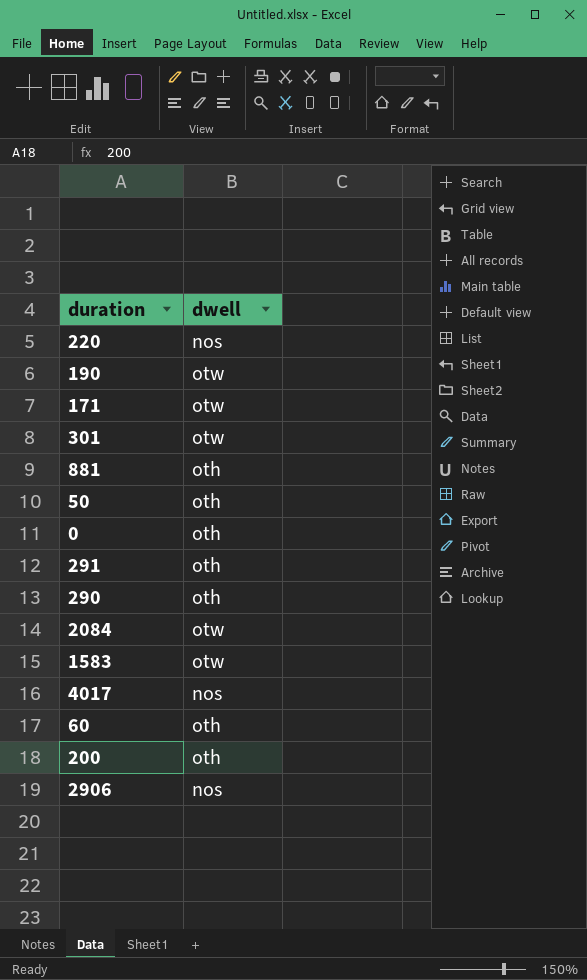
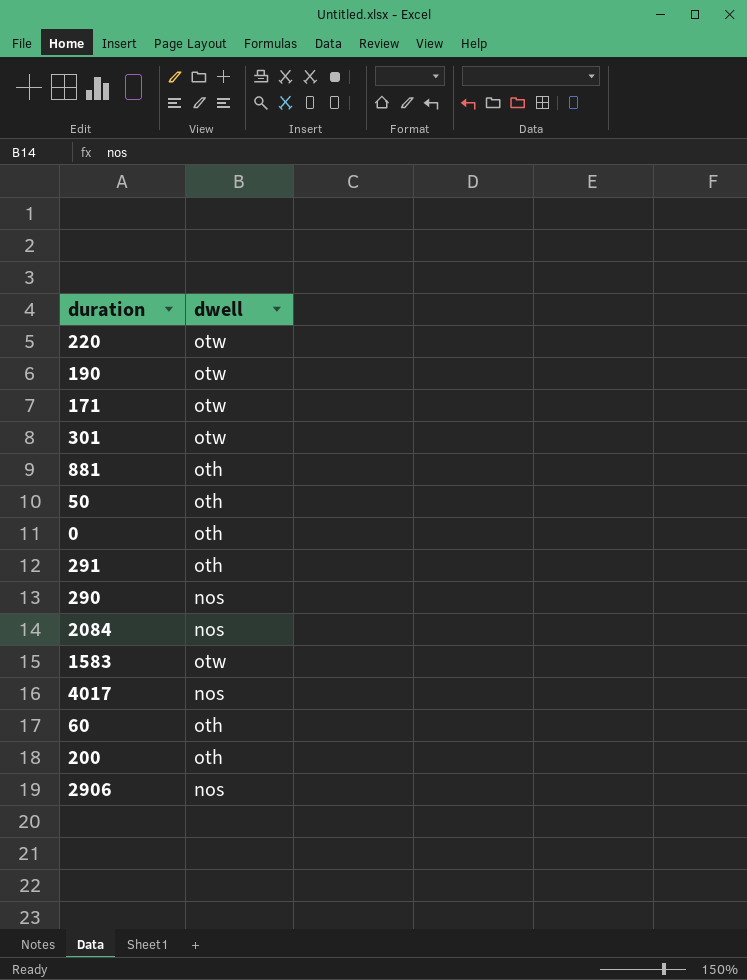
220 | dwell: nos -> otw
290 | dwell: oth -> nos
2084 | dwell: otw -> nos

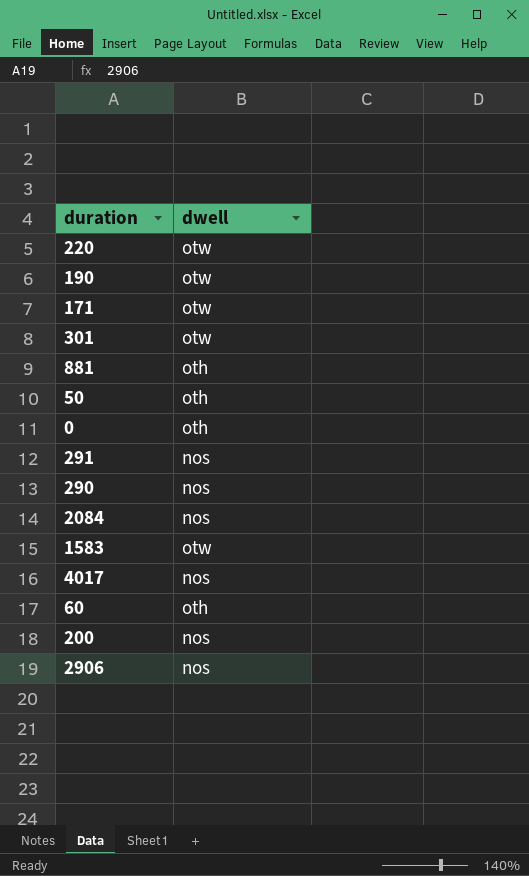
291 | dwell: oth -> nos
200 | dwell: oth -> nos

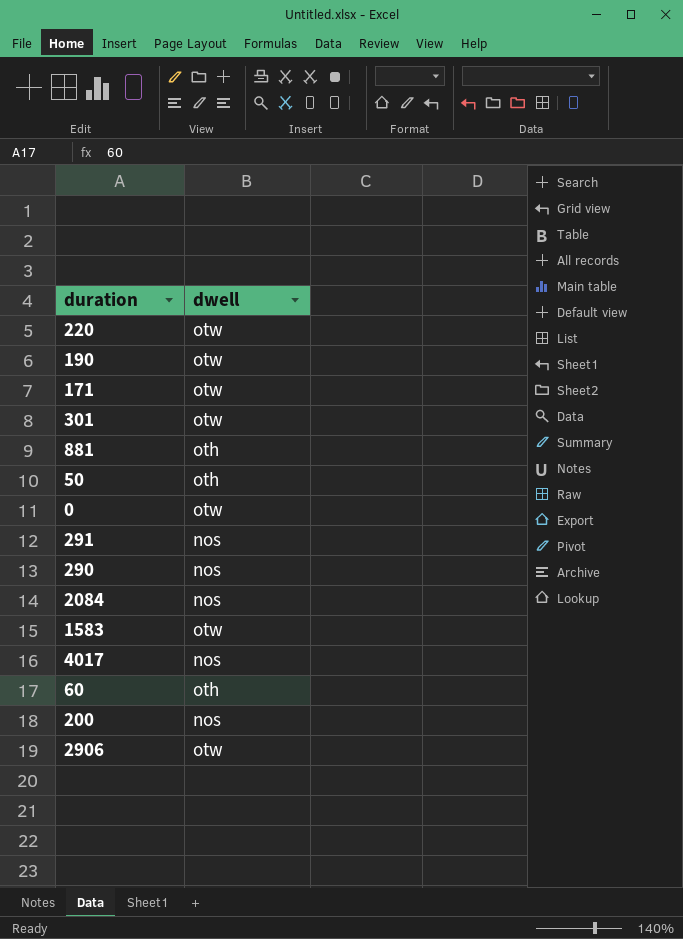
0 | dwell: oth -> otw
2906 | dwell: nos -> otw

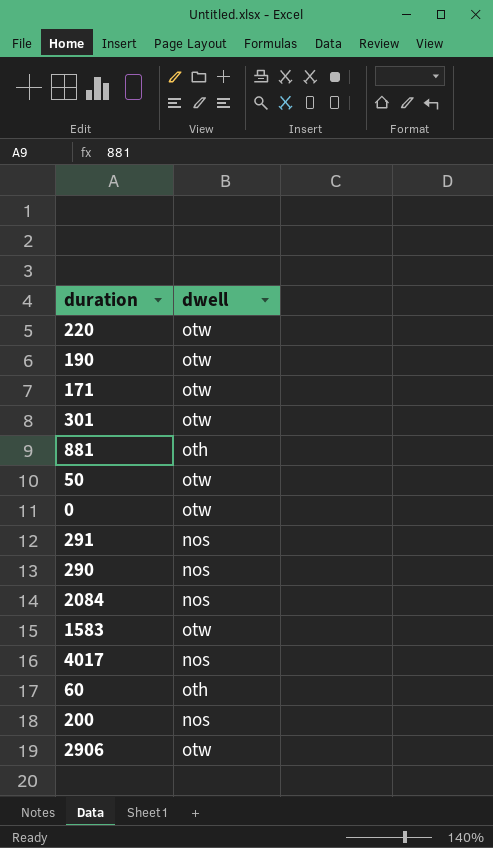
50 | dwell: oth -> otw

